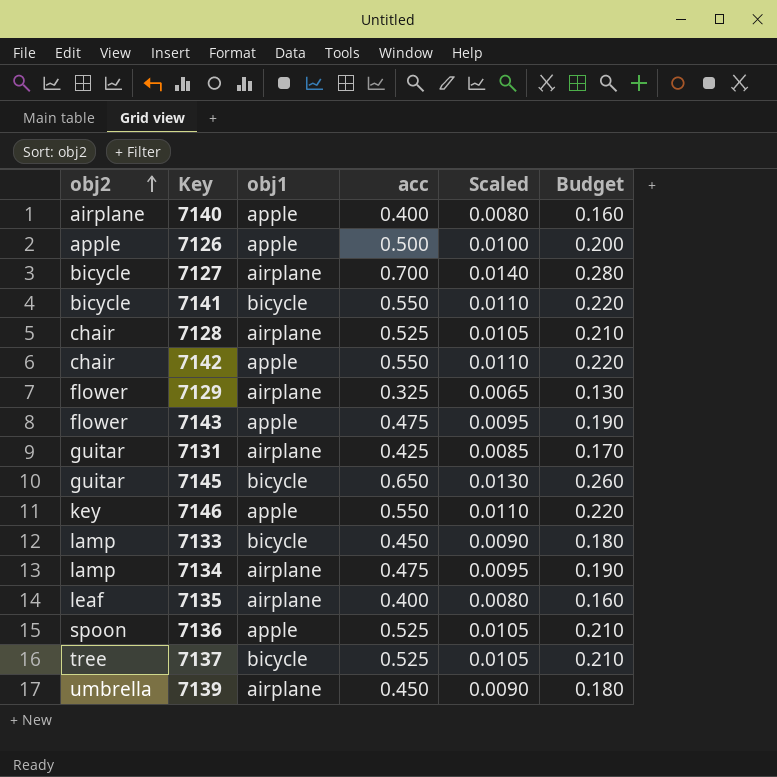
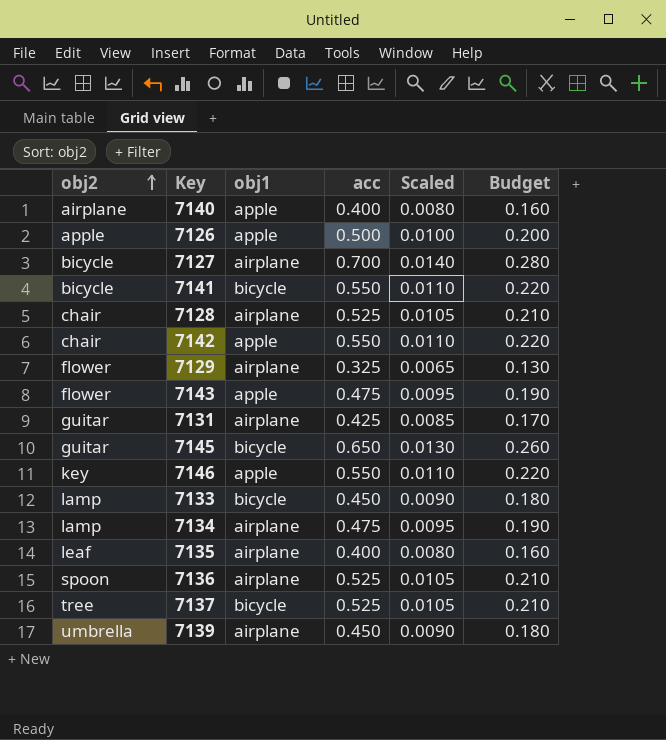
7136 | obj1: apple -> airplane

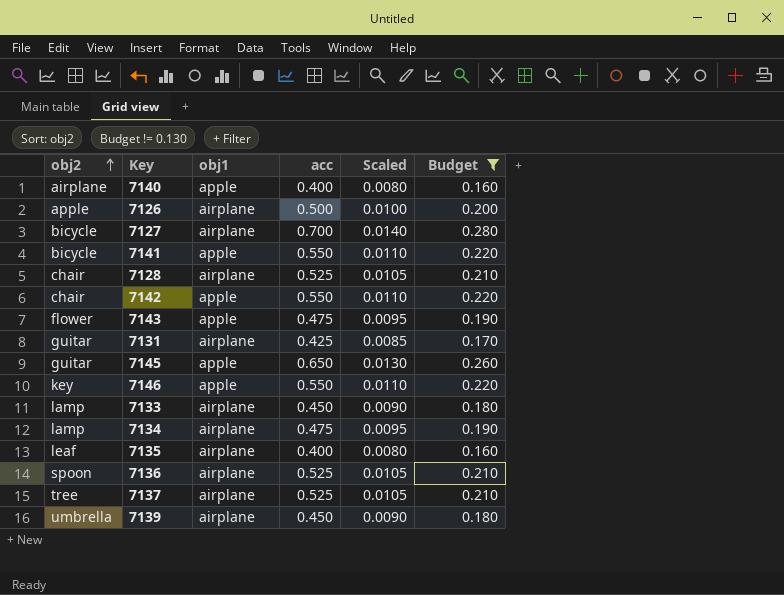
filter: none -> Budget != 0.130
7126 | obj1: apple -> airplane
7141 | obj1: bicycle -> apple
7145 | obj1: bicycle -> apple
7133 | obj1: bicycle -> airplane
7137 | obj1: bicycle -> airplane

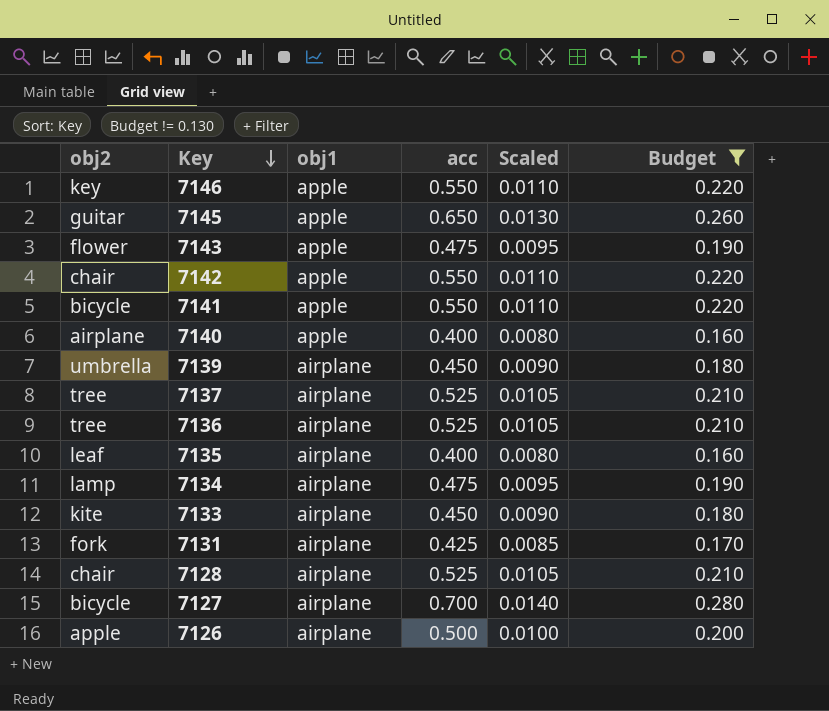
row order: obj2 ascending -> Key descending
7136 | obj2: spoon -> tree
7133 | obj2: lamp -> kite
7131 | obj2: guitar -> fork

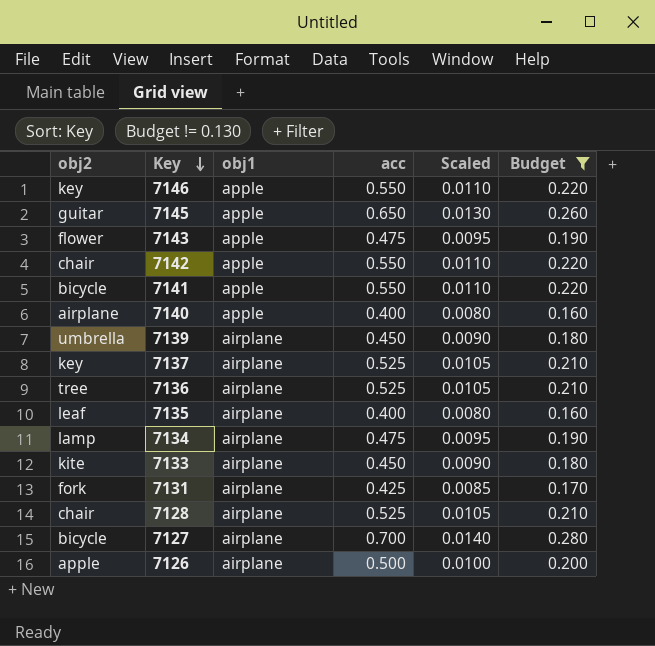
7137 | obj2: tree -> key

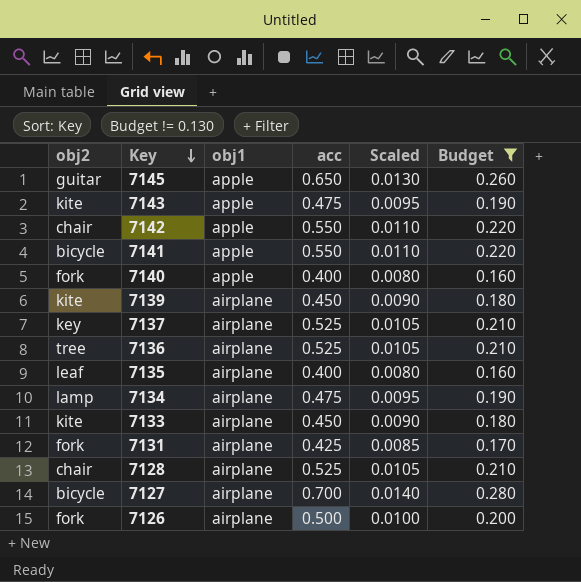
row 7146: key | apple | 0.550 | 0.0110 | 0.220 -> none
7143 | obj2: flower -> kite
7140 | obj2: airplane -> fork
7139 | obj2: umbrella -> kite
7126 | obj2: apple -> fork

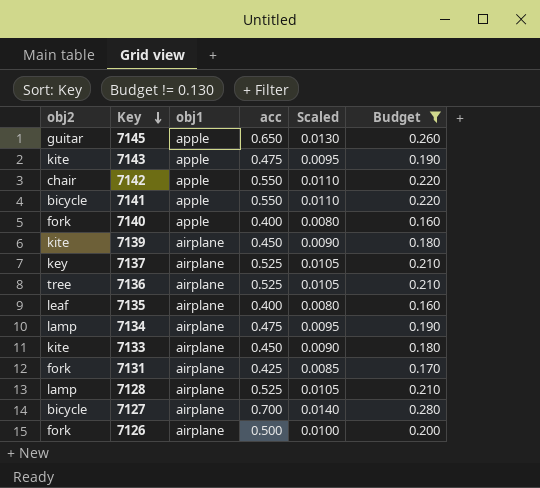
7128 | obj2: chair -> lamp

